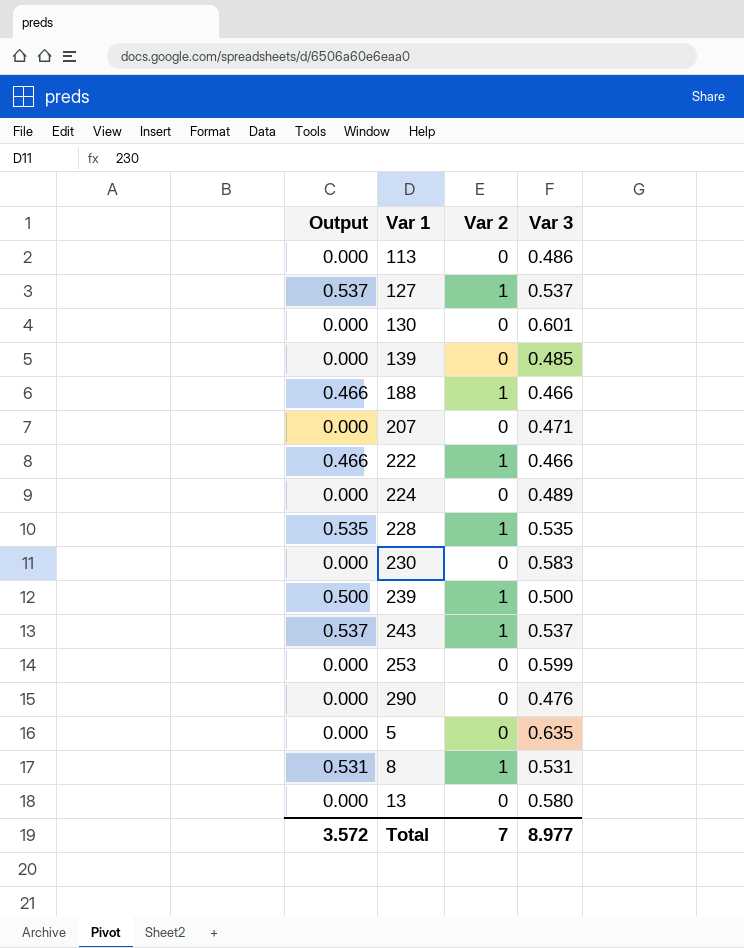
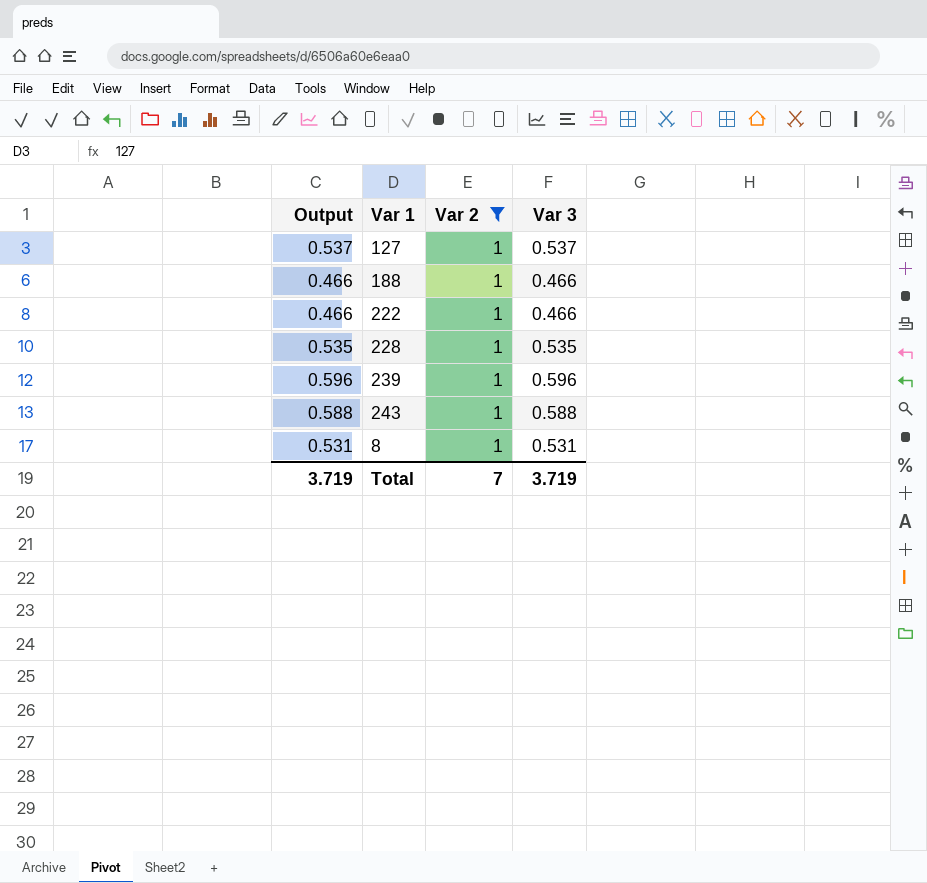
filter: none -> Var 2 = 1
239 | Output: 0.500 -> 0.596
239 | Var 3: 0.500 -> 0.596
243 | Output: 0.537 -> 0.588
243 | Var 3: 0.537 -> 0.588
Total | Output: 3.572 -> 3.719
Total | Var 3: 8.977 -> 3.719

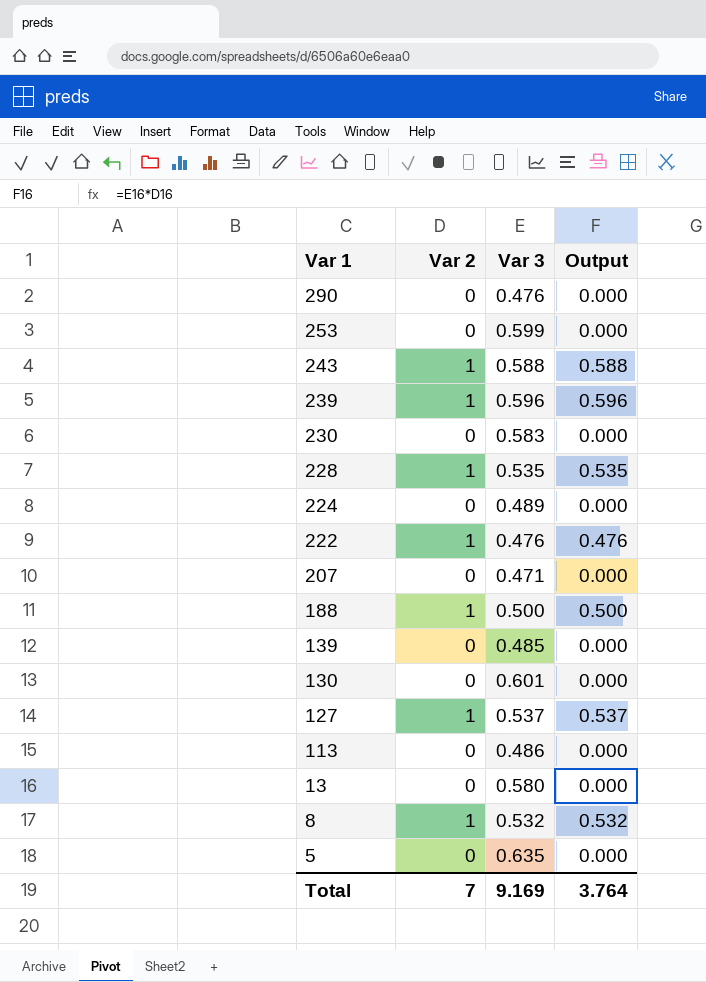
filter: Var 2 = 1 -> none
row order: none -> Var 1 descending
column Output | position: 1 -> 4
222 | Var 3: 0.466 -> 0.476
222 | Output: 0.466 -> 0.476
188 | Var 3: 0.466 -> 0.500
188 | Output: 0.466 -> 0.500
8 | Var 3: 0.531 -> 0.532
8 | Output: 0.531 -> 0.532
Total | Var 3: 3.719 -> 9.169
Total | Output: 3.719 -> 3.764

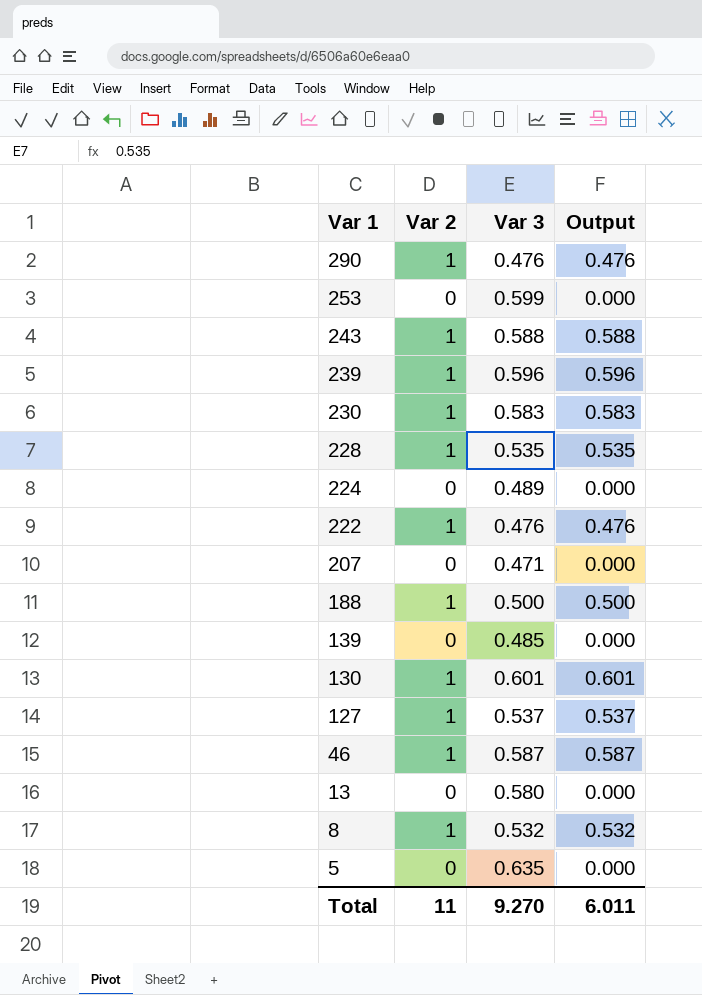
row 113: 0 | 0.486 | 0.000 -> none
290 | Var 2: 0 -> 1
290 | Output: 0.000 -> 0.476
230 | Var 2: 0 -> 1
230 | Output: 0.000 -> 0.583
130 | Var 2: 0 -> 1
130 | Output: 0.000 -> 0.601
row 46: none -> 1 | 0.587 | 0.587
Total | Var 2: 7 -> 11
Total | Var 3: 9.169 -> 9.270
Total | Output: 3.764 -> 6.011

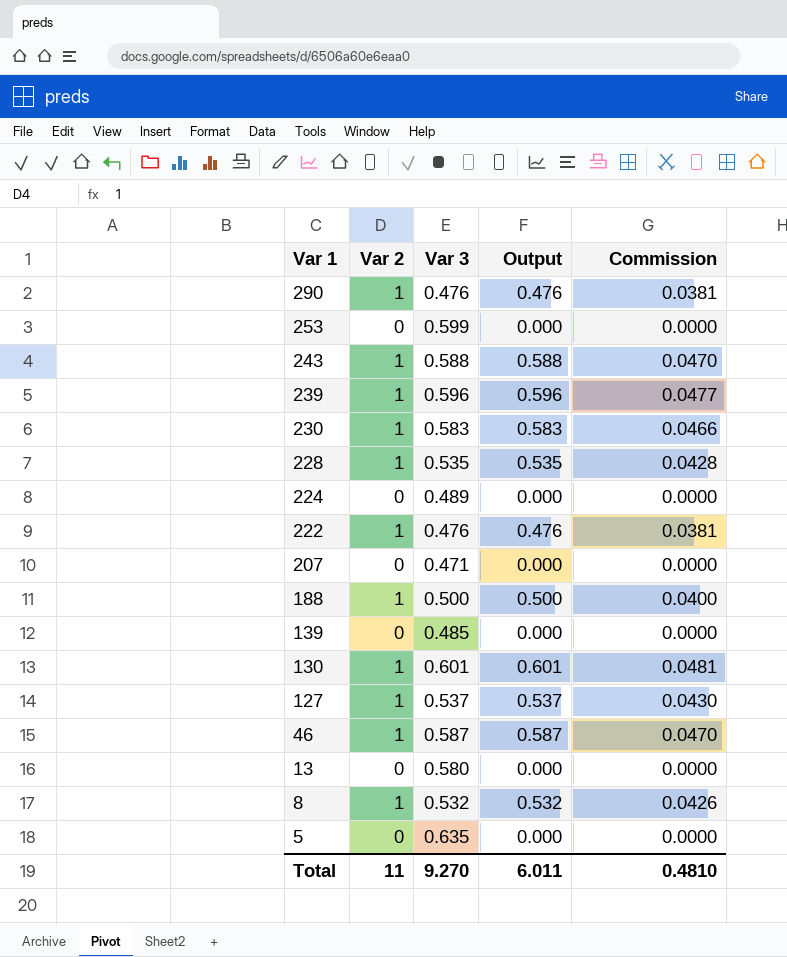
column Commission | formula: none -> [Output] * 0.08

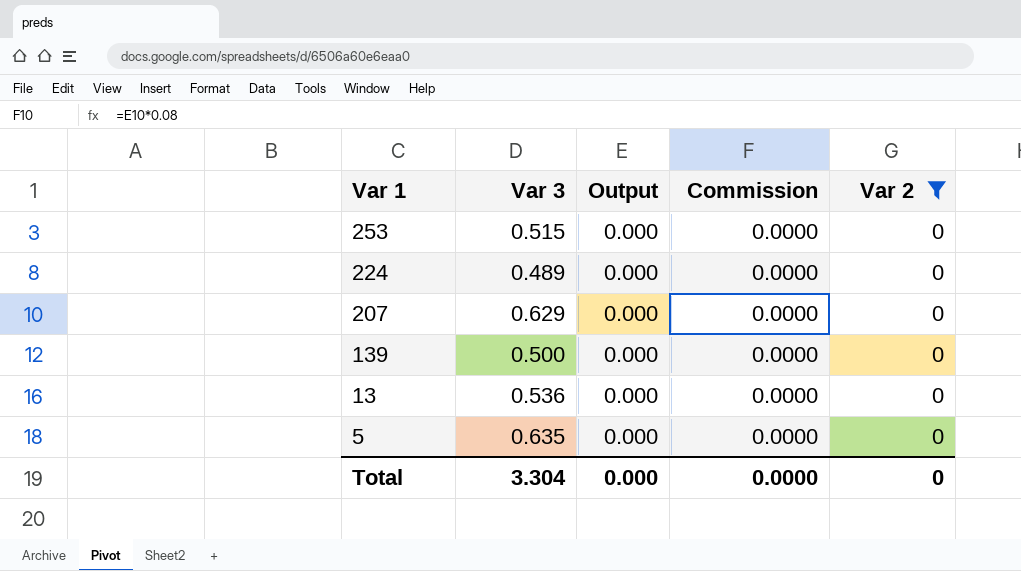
filter: none -> Var 2 = 0
column Var 2 | position: 2 -> 5
253 | Var 3: 0.599 -> 0.515
207 | Var 3: 0.471 -> 0.629
139 | Var 3: 0.485 -> 0.500
13 | Var 3: 0.580 -> 0.536
Total | Var 3: 9.270 -> 3.304
Total | Output: 6.011 -> 0.000
Total | Commission: 0.4810 -> 0.0000
Total | Var 2: 11 -> 0

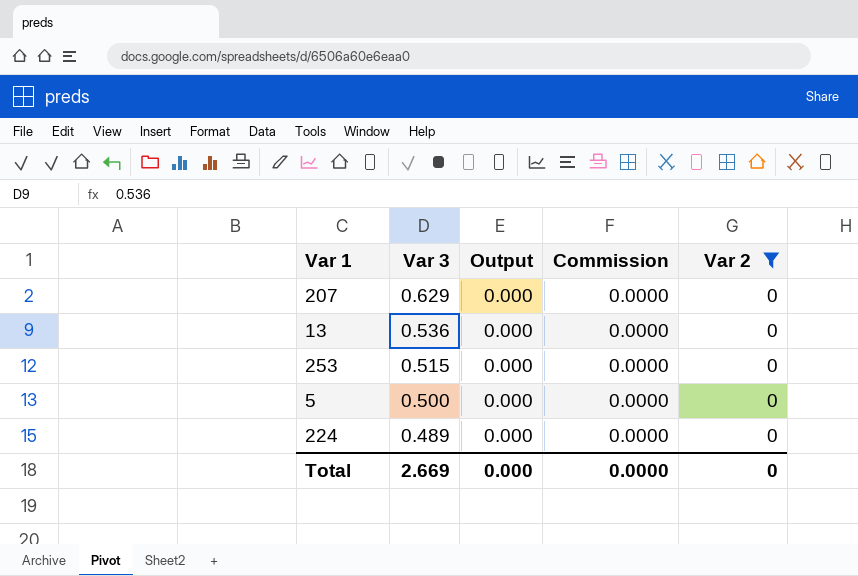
row order: Var 1 descending -> Var 3 descending
row 139: 0.500 | 0.000 | 0.0000 | 0 -> none
5 | Var 3: 0.635 -> 0.500
Total | Var 3: 3.304 -> 2.669

